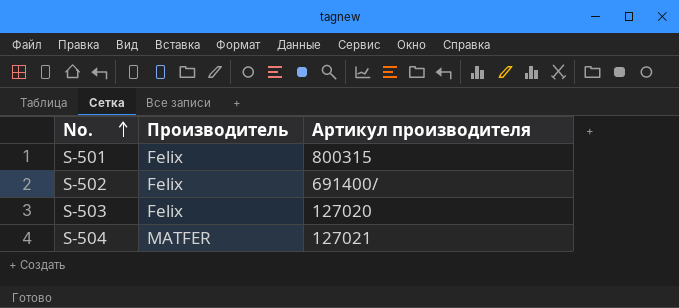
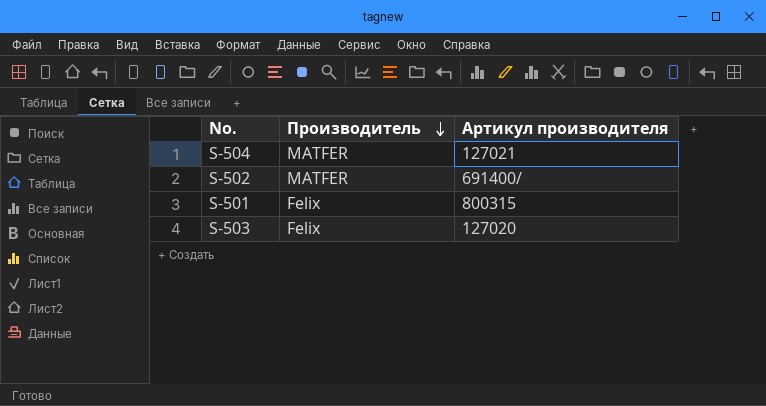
row order: No. ascending -> Производитель descending
S-502 | Производитель: Felix -> MATFER

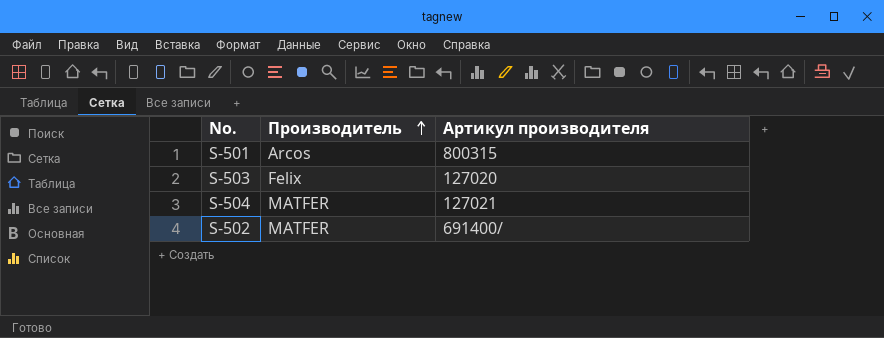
row order: Производитель descending -> Производитель ascending
S-501 | Производитель: Felix -> Arcos

